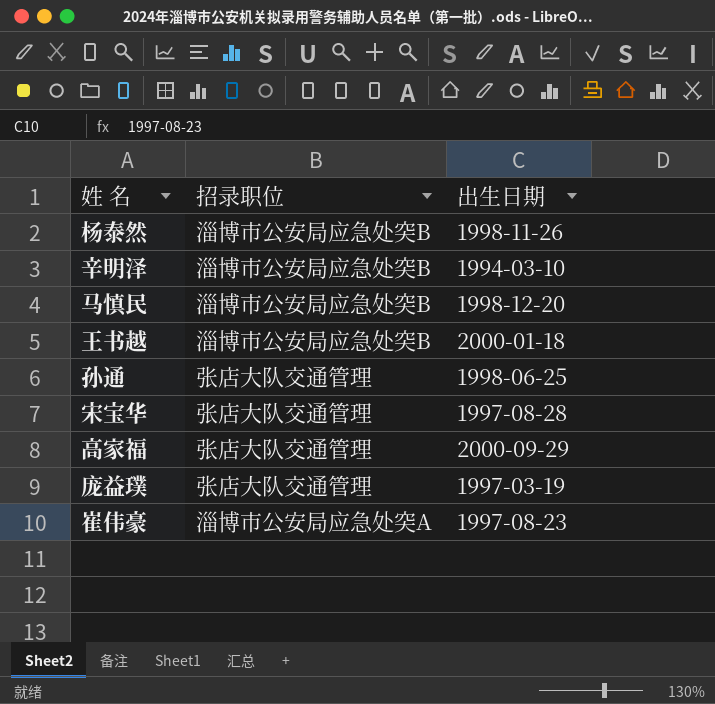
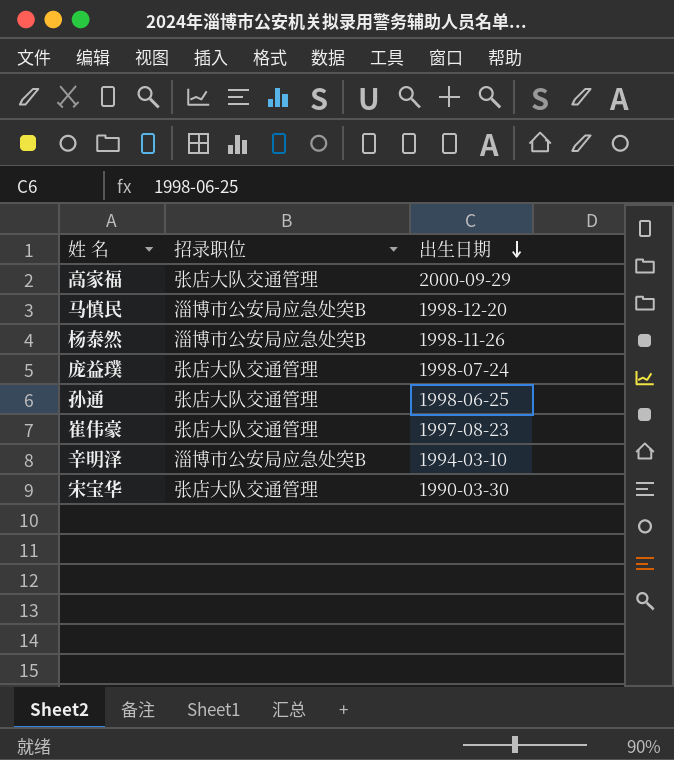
row order: none -> 出生日期 descending
row 王书越: 淄博市公安局应急处突B | 2000-01-18 -> none
庞益璞 | 出生日期: 1997-03-19 -> 1998-07-24
崔伟豪 | 招录职位: 淄博市公安局应急处突A -> 张店大队交通管理
宋宝华 | 出生日期: 1997-08-28 -> 1990-03-30

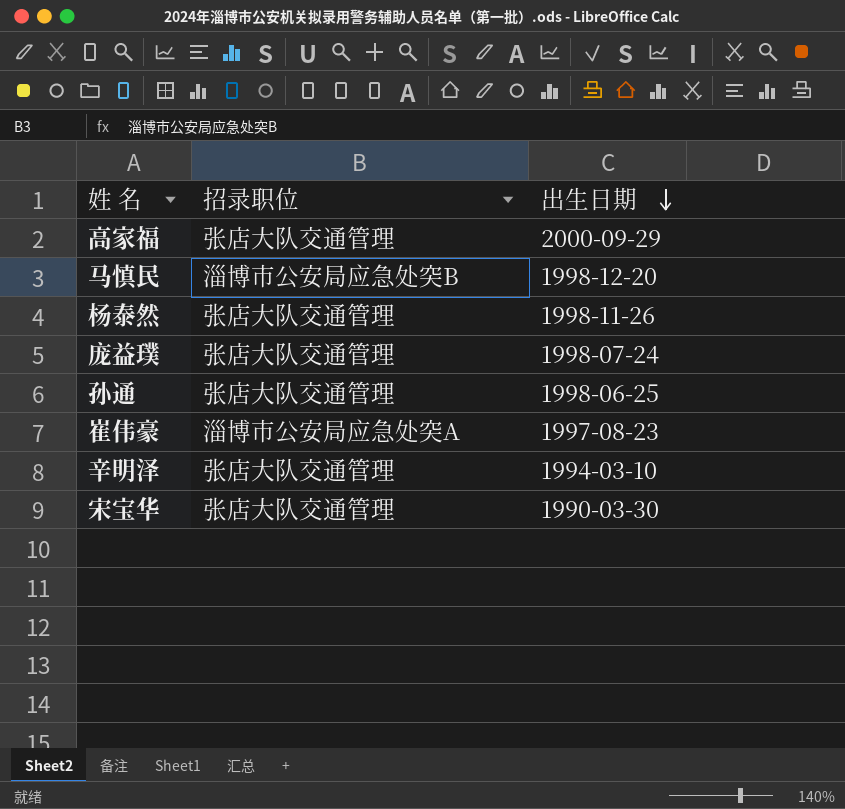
杨泰然 | 招录职位: 淄博市公安局应急处突B -> 张店大队交通管理
崔伟豪 | 招录职位: 张店大队交通管理 -> 淄博市公安局应急处突A
辛明泽 | 招录职位: 淄博市公安局应急处突B -> 张店大队交通管理

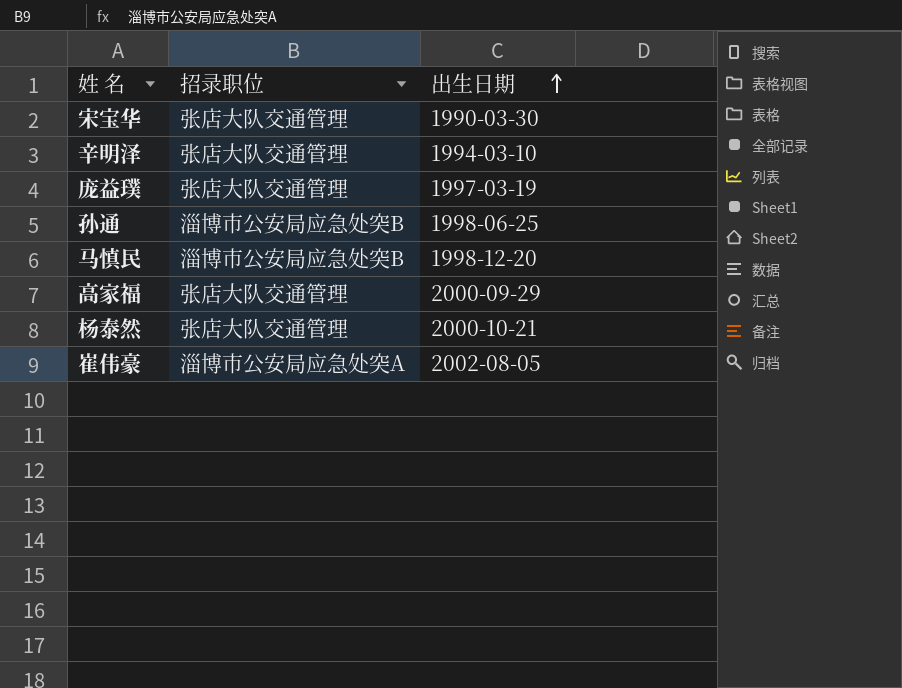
row order: 出生日期 descending -> 出生日期 ascending
庞益璞 | 出生日期: 1998-07-24 -> 1997-03-19
孙通 | 招录职位: 张店大队交通管理 -> 淄博市公安局应急处突B
杨泰然 | 出生日期: 1998-11-26 -> 2000-10-21
崔伟豪 | 出生日期: 1997-08-23 -> 2002-08-05

